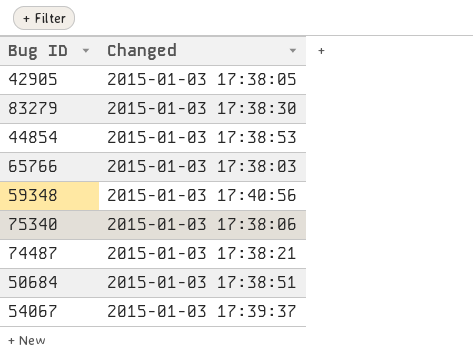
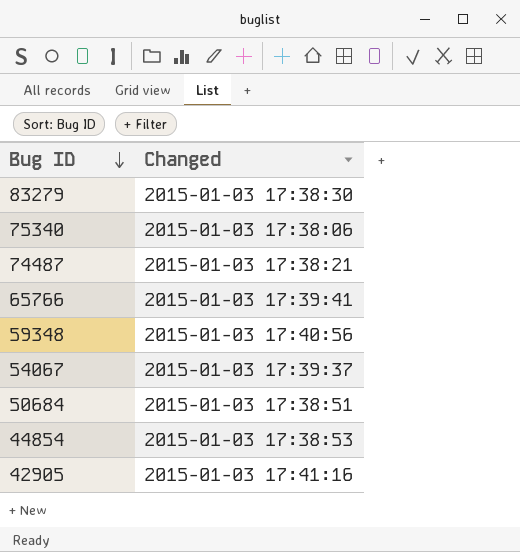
row order: none -> Bug ID descending
65766 | Changed: 2015-01-03 17:38:03 -> 2015-01-03 17:39:41
42905 | Changed: 2015-01-03 17:38:05 -> 2015-01-03 17:41:16

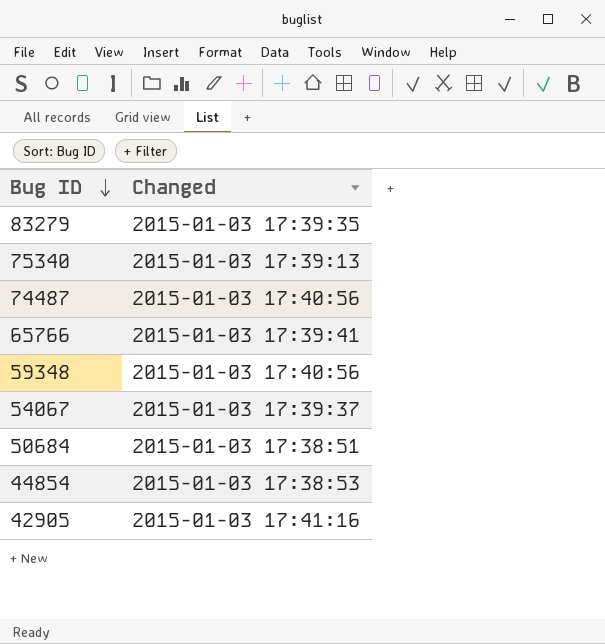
83279 | Changed: 2015-01-03 17:38:30 -> 2015-01-03 17:39:35
75340 | Changed: 2015-01-03 17:38:06 -> 2015-01-03 17:39:13
74487 | Changed: 2015-01-03 17:38:21 -> 2015-01-03 17:40:56

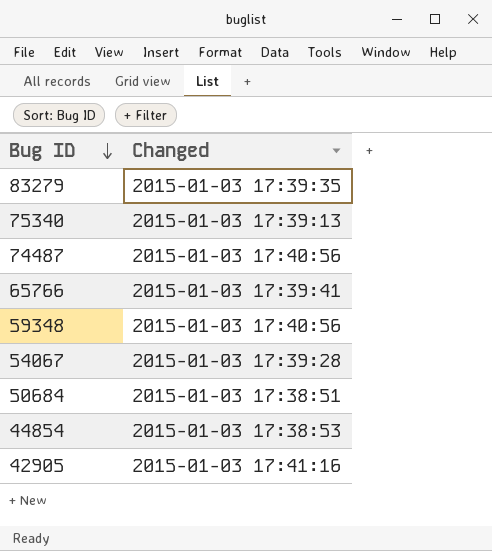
54067 | Changed: 2015-01-03 17:39:37 -> 2015-01-03 17:39:28

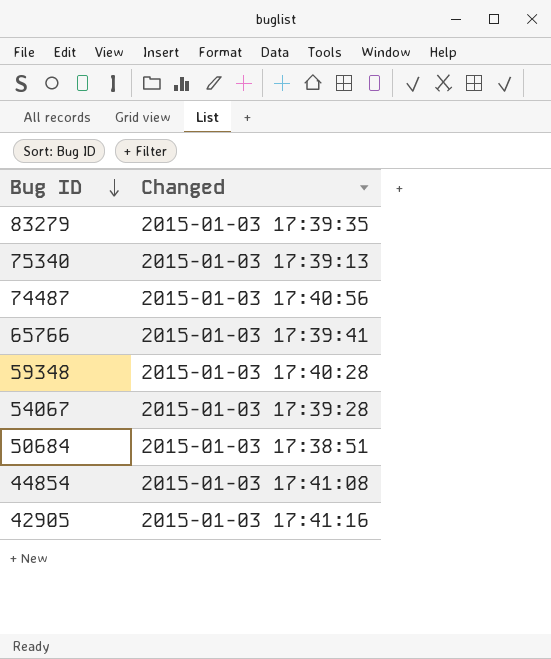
59348 | Changed: 2015-01-03 17:40:56 -> 2015-01-03 17:40:28
44854 | Changed: 2015-01-03 17:38:53 -> 2015-01-03 17:41:08

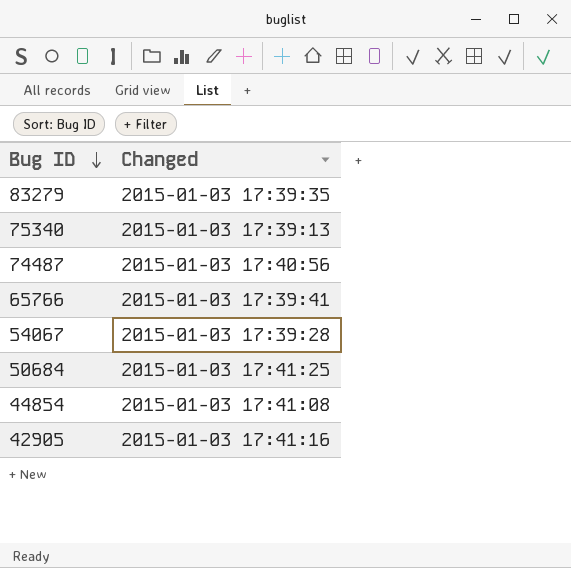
row 59348: 2015-01-03 17:40:28 -> none
50684 | Changed: 2015-01-03 17:38:51 -> 2015-01-03 17:41:25

